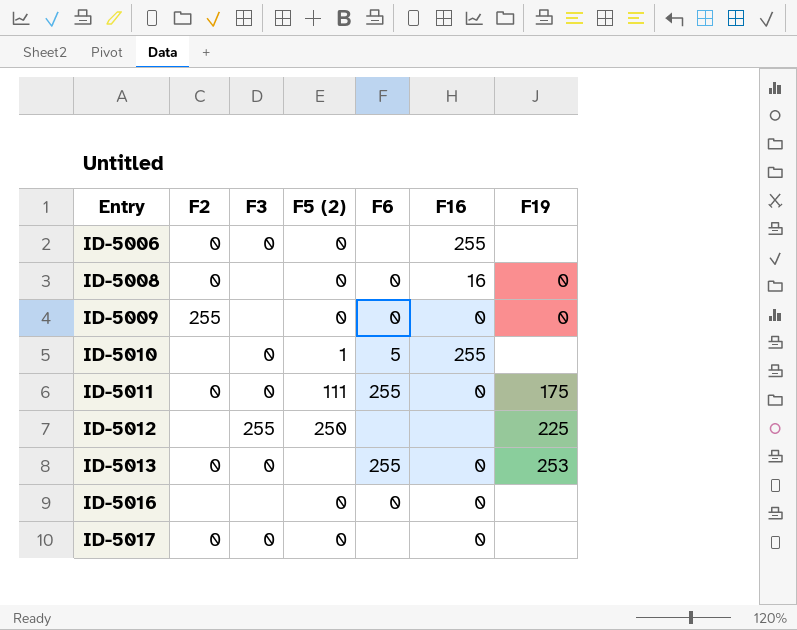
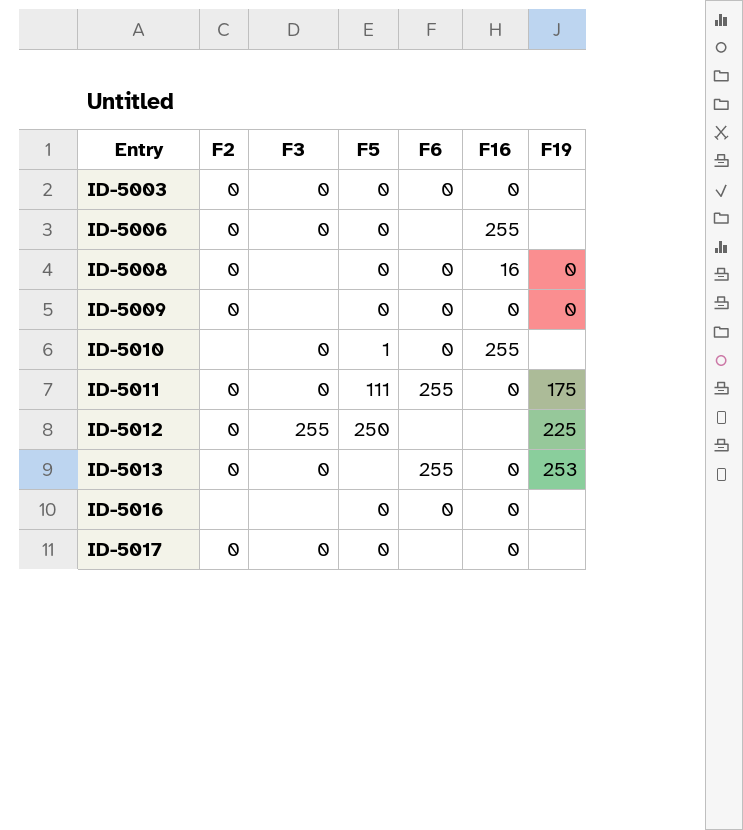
column name: F5 (2) -> F5
row ID-5003: none -> 0 | 0 | 0 | 0 | 0 | none
ID-5009 | F2: 255 -> 0
ID-5010 | F6: 5 -> 0
ID-5012 | F2: none -> 0

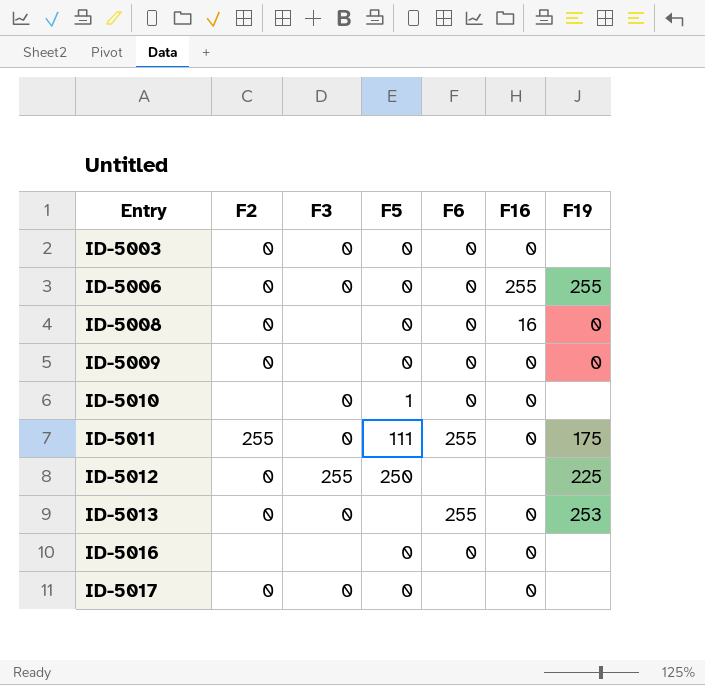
ID-5006 | F6: none -> 0
ID-5006 | F19: none -> 255
ID-5010 | F16: 255 -> 0
ID-5011 | F2: 0 -> 255

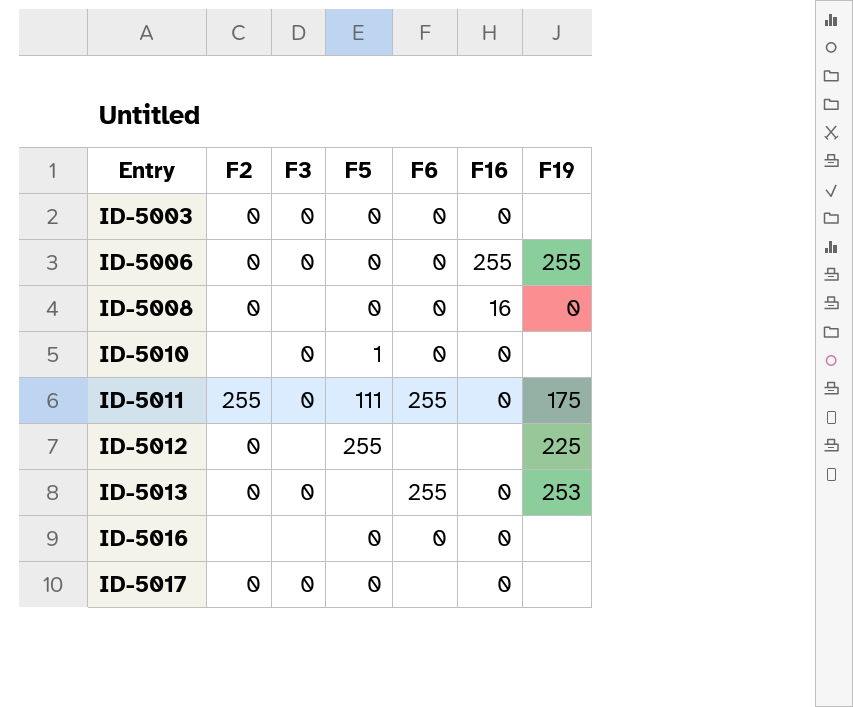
row ID-5009: 0 | none | 0 | 0 | 0 | 0 -> none
ID-5012 | F3: 255 -> none
ID-5012 | F5: 250 -> 255

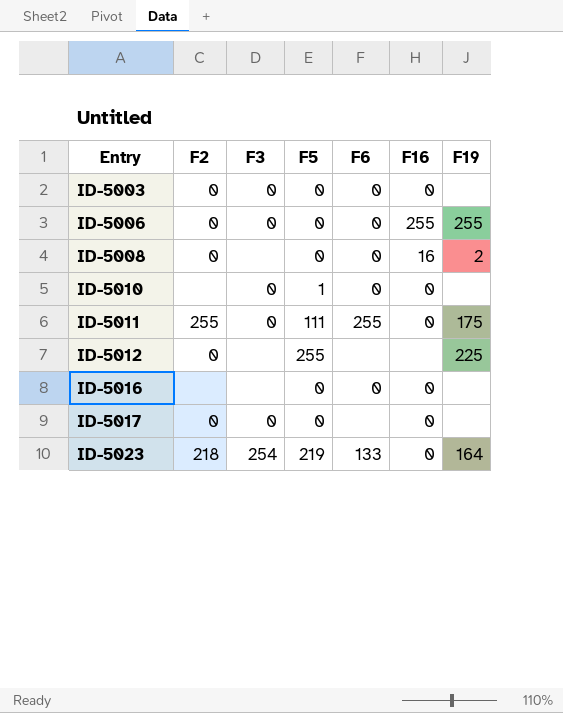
row ID-5013: 0 | 0 | none | 255 | 0 | 253 -> none
ID-5008 | F19: 0 -> 2
row ID-5023: none -> 218 | 254 | 219 | 133 | 0 | 164

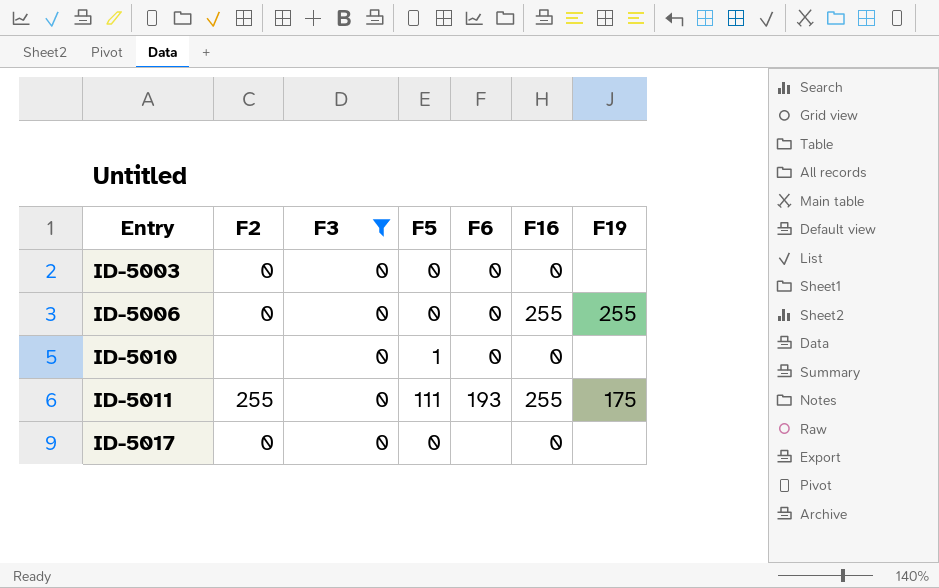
filter: none -> F3 = 0
ID-5011 | F6: 255 -> 193
ID-5011 | F16: 0 -> 255

